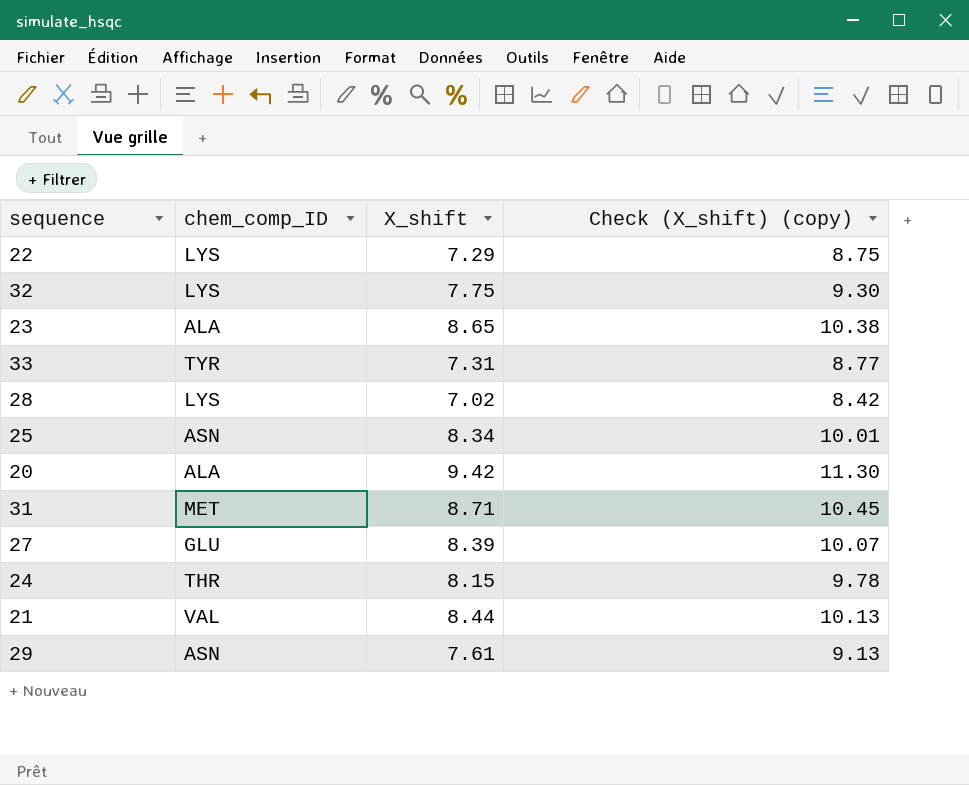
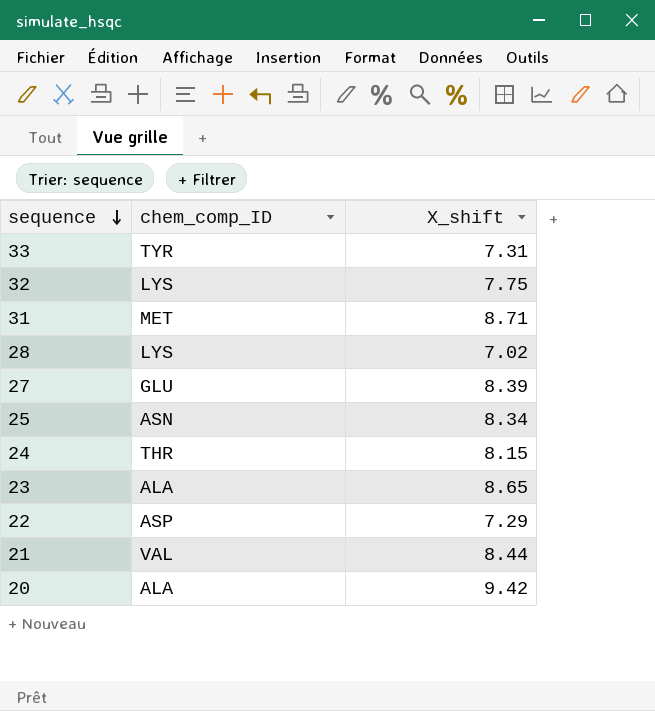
row order: none -> sequence descending
column Check (X_shift) (copy) | formula: [X_shift] * 1.2 -> none
row 29: ASN | 7.61 | 9.13 -> none
22 | chem_comp_ID: LYS -> ASP

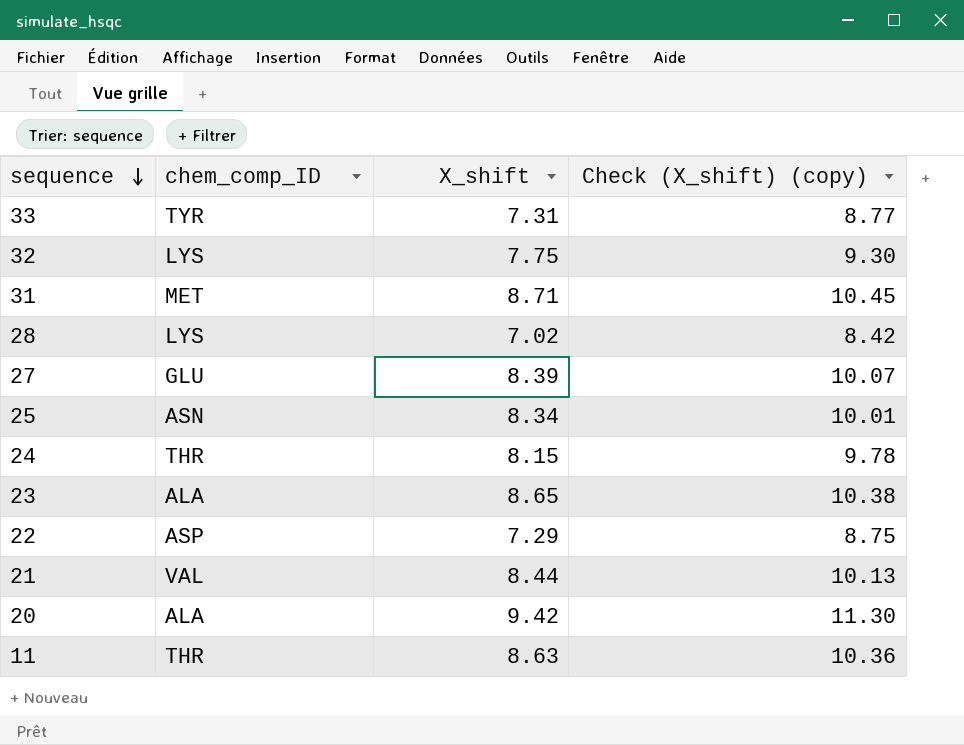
column Check (X_shift) (copy) | formula: none -> [X_shift] * 1.2
row 11: none -> THR | 8.63 | 10.36

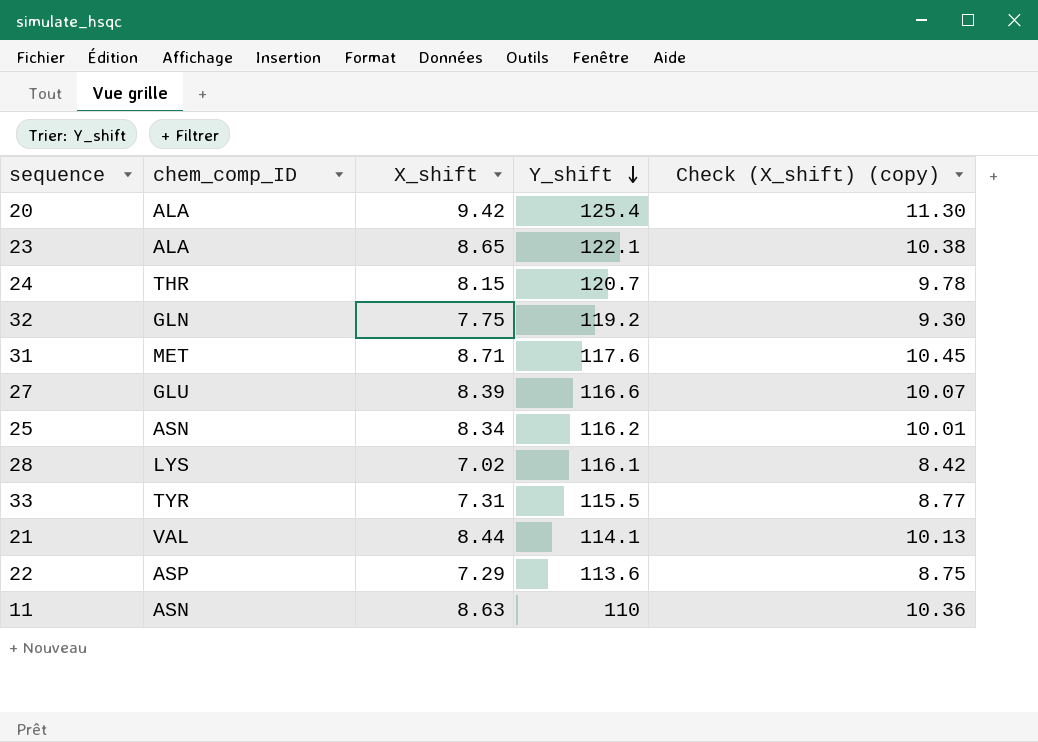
row order: sequence descending -> Y_shift descending
column Y_shift | position: none -> 4
32 | chem_comp_ID: LYS -> GLN
11 | chem_comp_ID: THR -> ASN

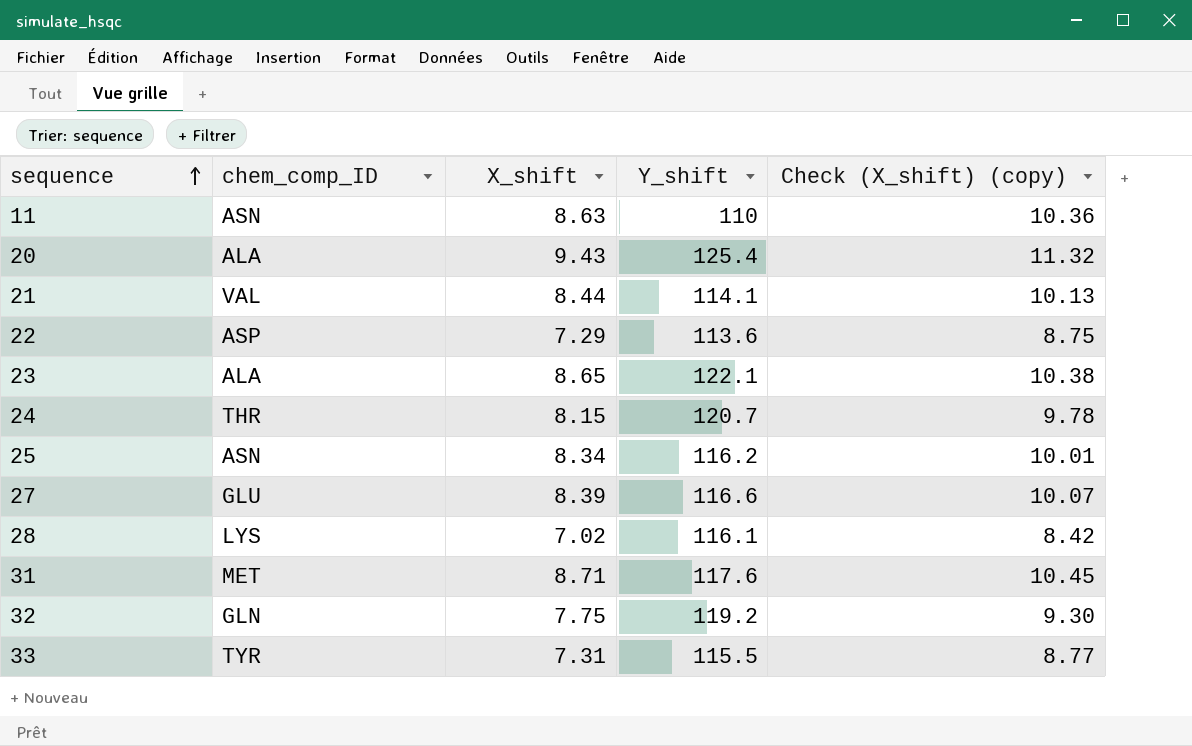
row order: Y_shift descending -> sequence ascending
20 | X_shift: 9.42 -> 9.43
20 | Check (X_shift) (copy): 11.30 -> 11.32

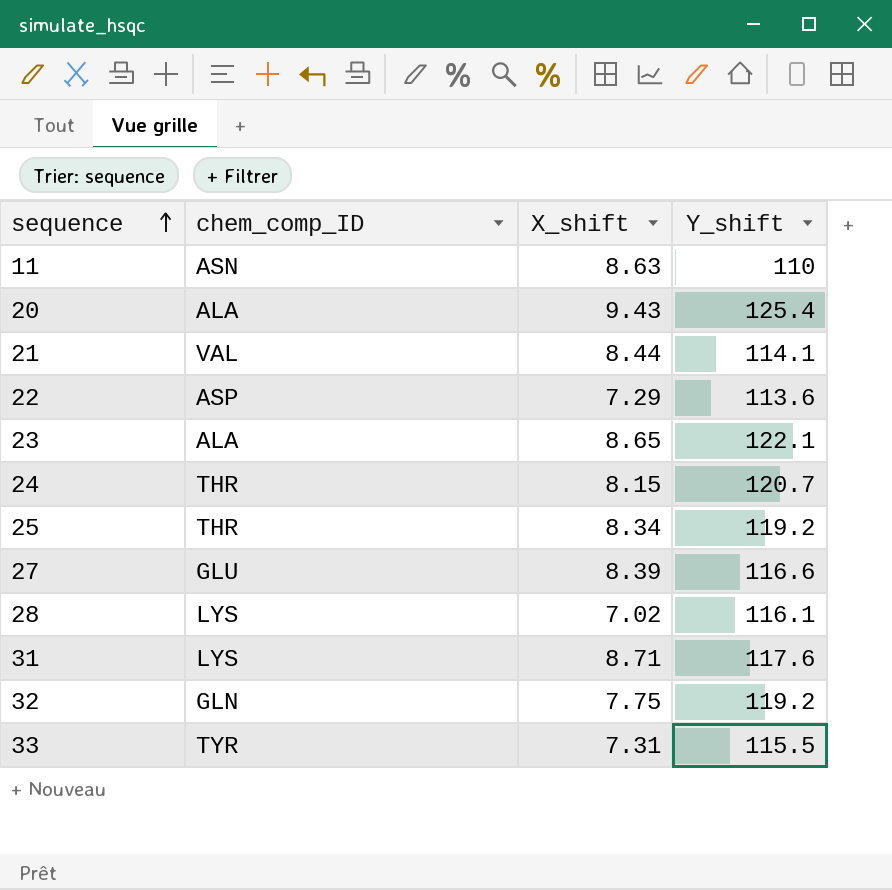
column Check (X_shift) (copy) | formula: [X_shift] * 1.2 -> none
25 | chem_comp_ID: ASN -> THR
25 | Y_shift: 116.2 -> 119.2
31 | chem_comp_ID: MET -> LYS

